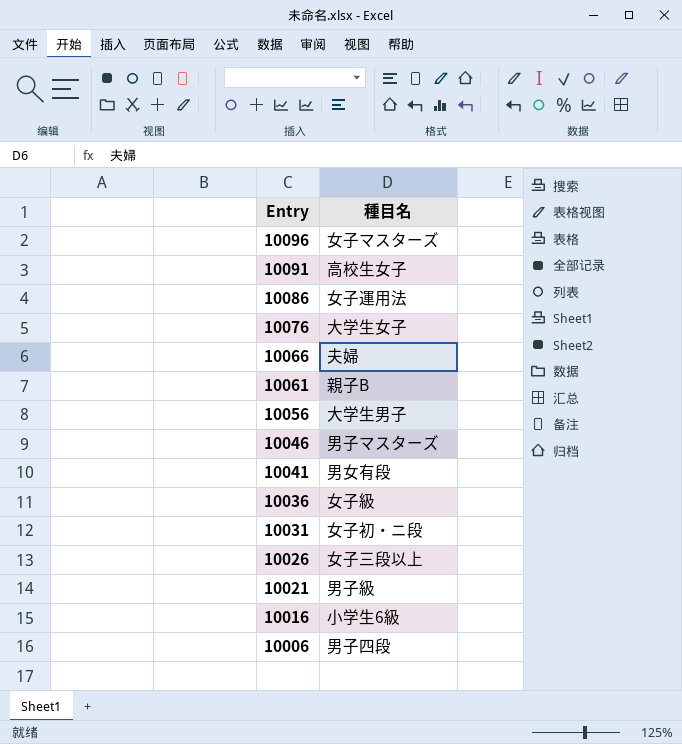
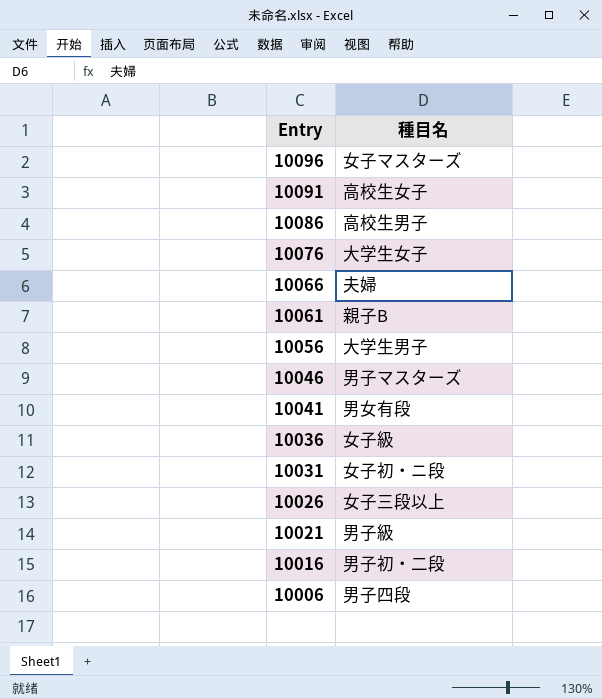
10086 | 種目名: 女子運用法 -> 高校生男子
10016 | 種目名: 小学生6級 -> 男子初・二段

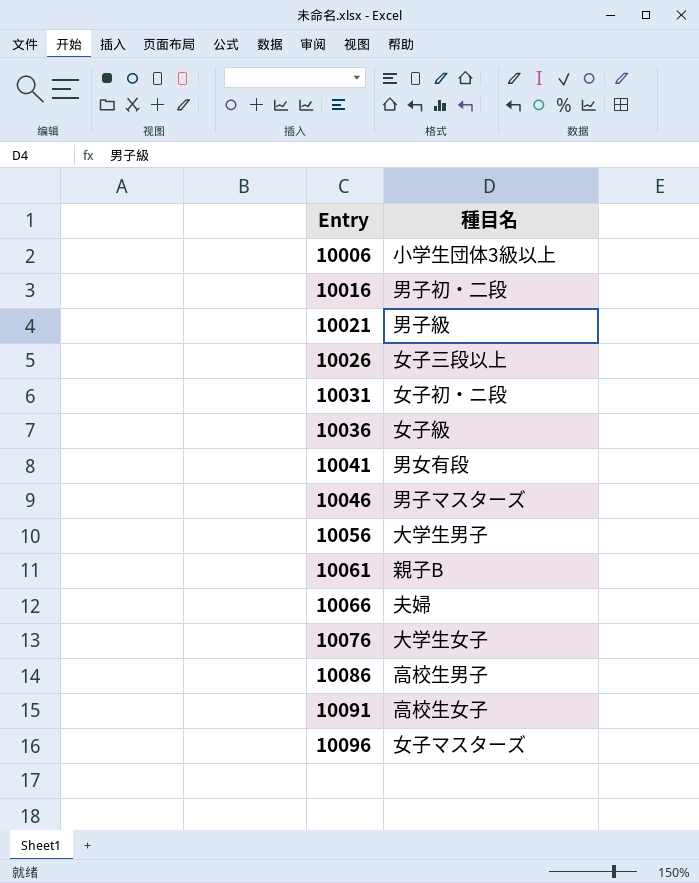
row order: Entry descending -> Entry ascending
10006 | 種目名: 男子四段 -> 小学生団体3級以上

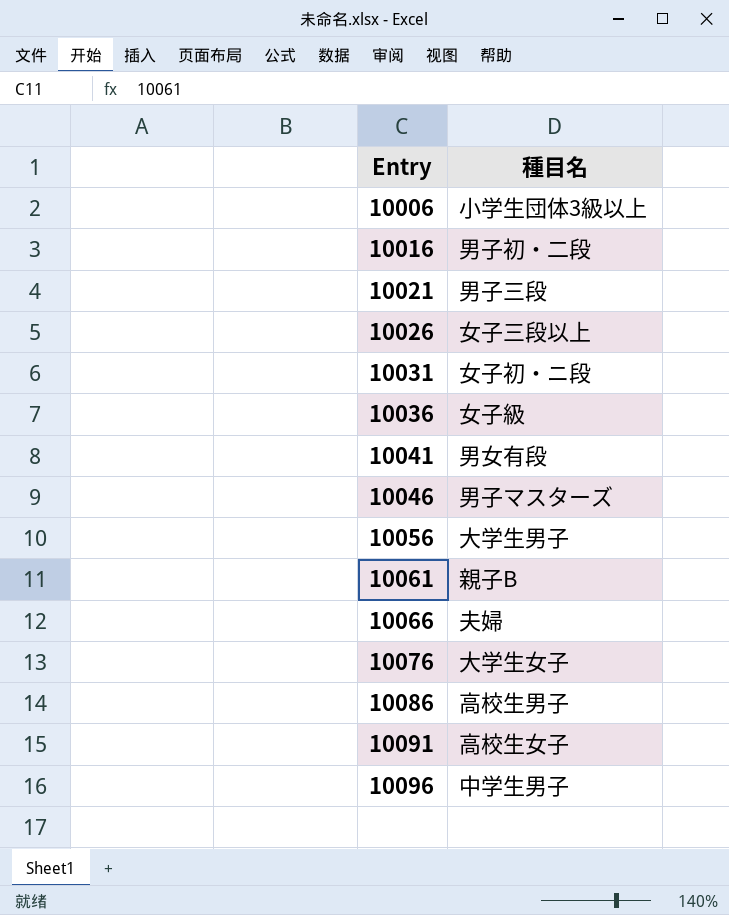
10021 | 種目名: 男子級 -> 男子三段
10096 | 種目名: 女子マスターズ -> 中学生男子

